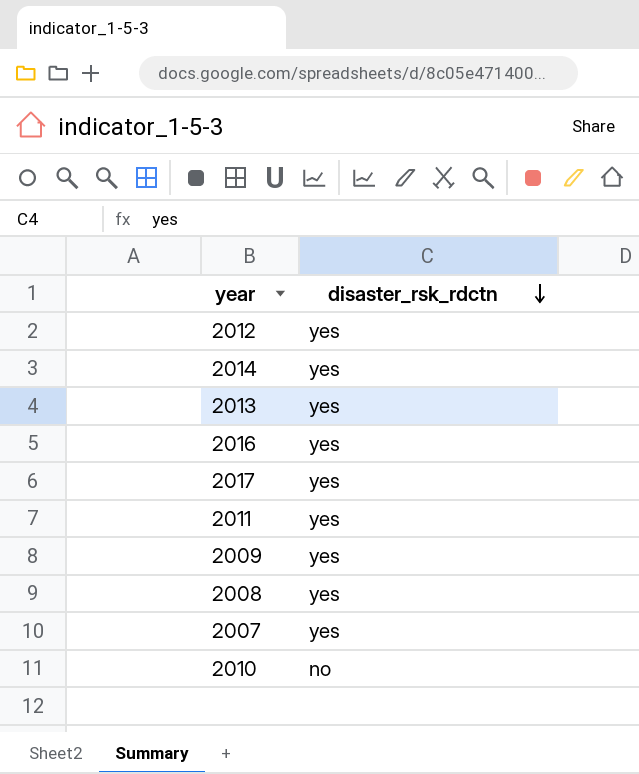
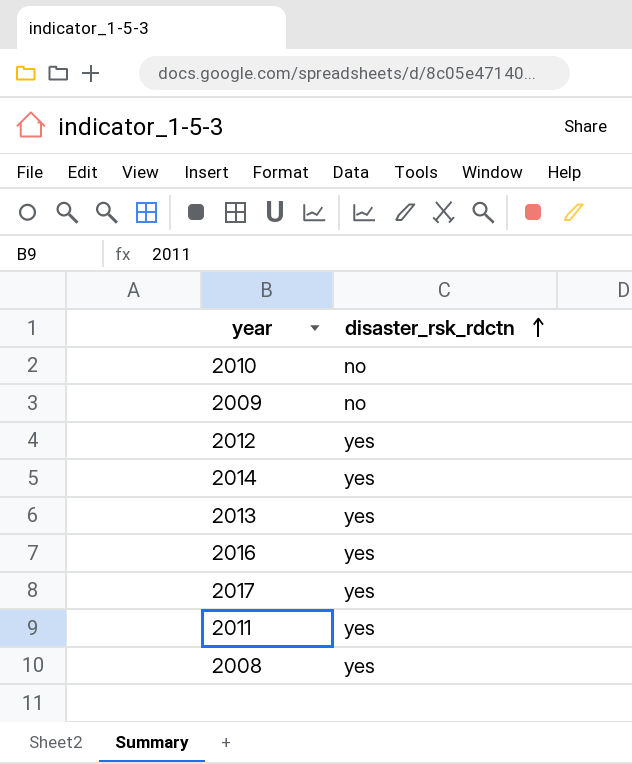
row order: disaster_rsk_rdctn descending -> disaster_rsk_rdctn ascending
row 2007: yes -> none
2009 | disaster_rsk_rdctn: yes -> no

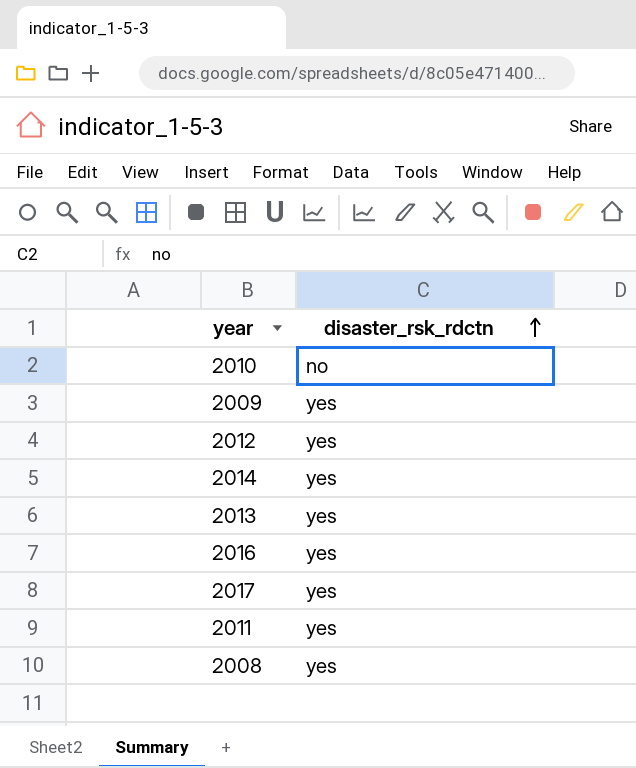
2009 | disaster_rsk_rdctn: no -> yes

